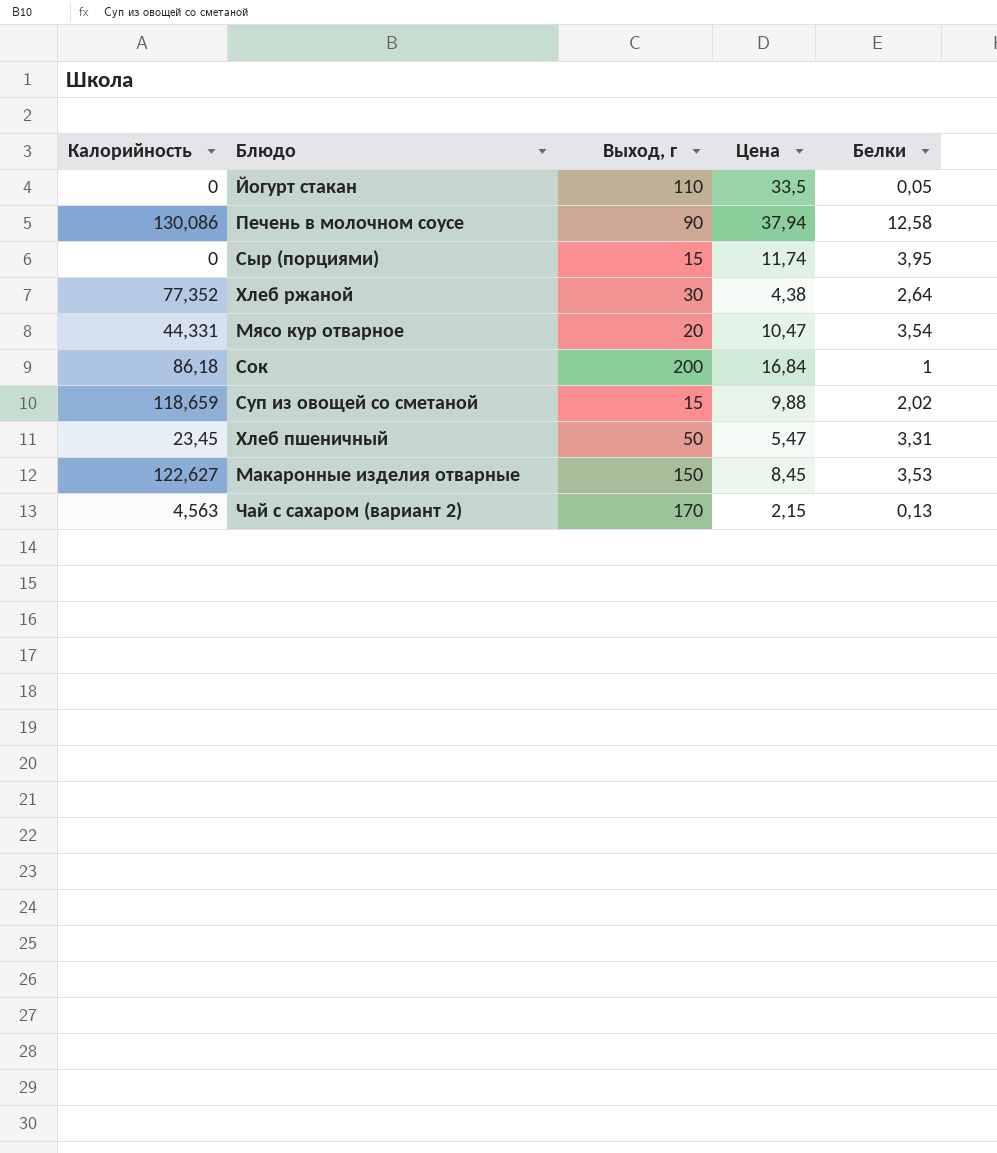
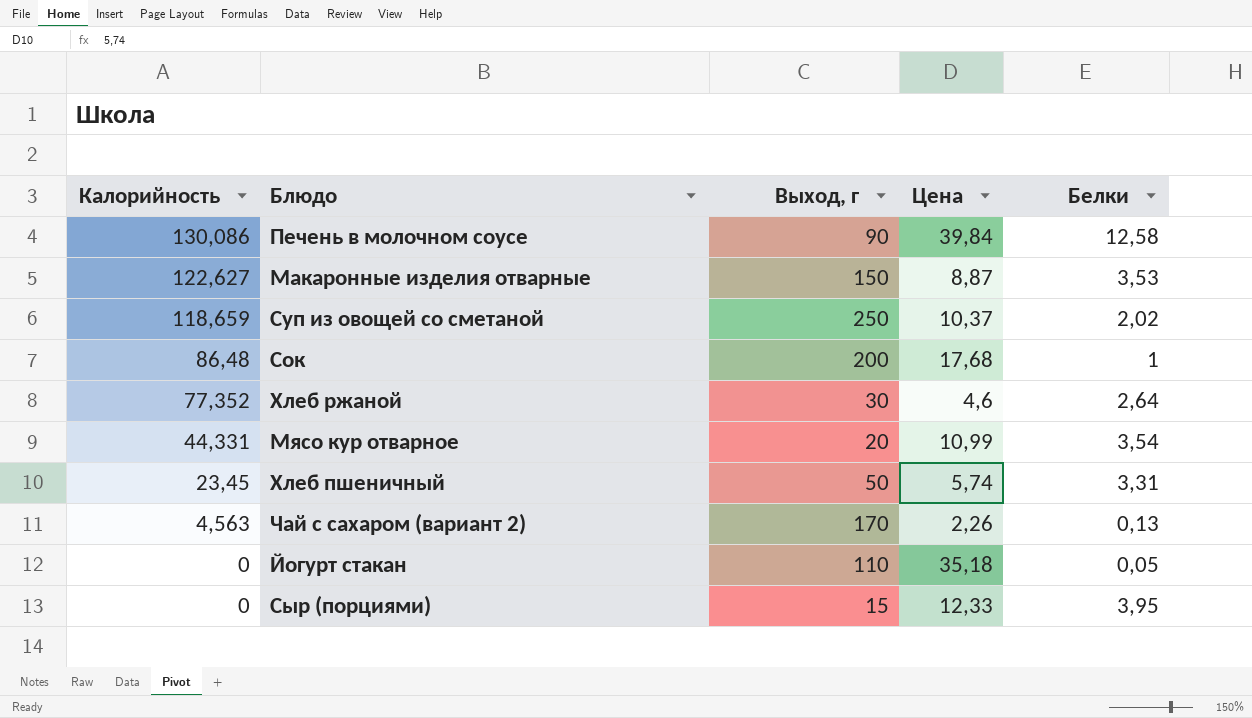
row order: none -> Калорийность descending
Печень в молочном соусе | Цена: 37,94 -> 39,84
Макаронные изделия отварные | Цена: 8,45 -> 8,87
Суп из овощей со сметаной | Выход, г: 15 -> 250
Суп из овощей со сметаной | Цена: 9,88 -> 10,37
Сок | Калорийность: 86,18 -> 86,48
Сок | Цена: 16,84 -> 17,68
Хлеб ржаной | Цена: 4,38 -> 4,6
Мясо кур отварное | Цена: 10,47 -> 10,99
Хлеб пшеничный | Цена: 5,47 -> 5,74
Чай с сахаром (вариант 2) | Цена: 2,15 -> 2,26
Йогурт стакан | Цена: 33,5 -> 35,18
Сыр (порциями) | Цена: 11,74 -> 12,33

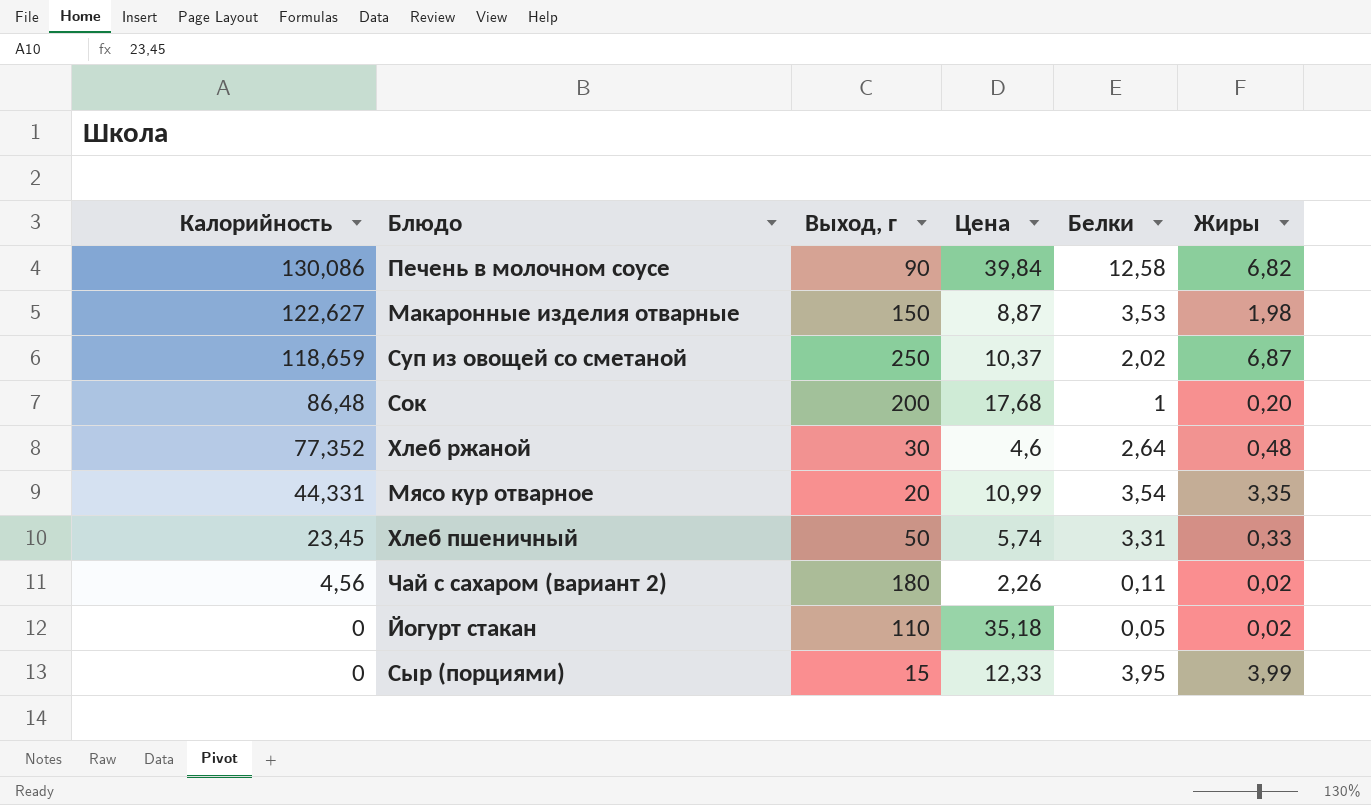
column Жиры | position: none -> 6
Чай с сахаром (вариант 2) | Калорийность: 4,563 -> 4,56
Чай с сахаром (вариант 2) | Выход, г: 170 -> 180
Чай с сахаром (вариант 2) | Белки: 0,13 -> 0,11

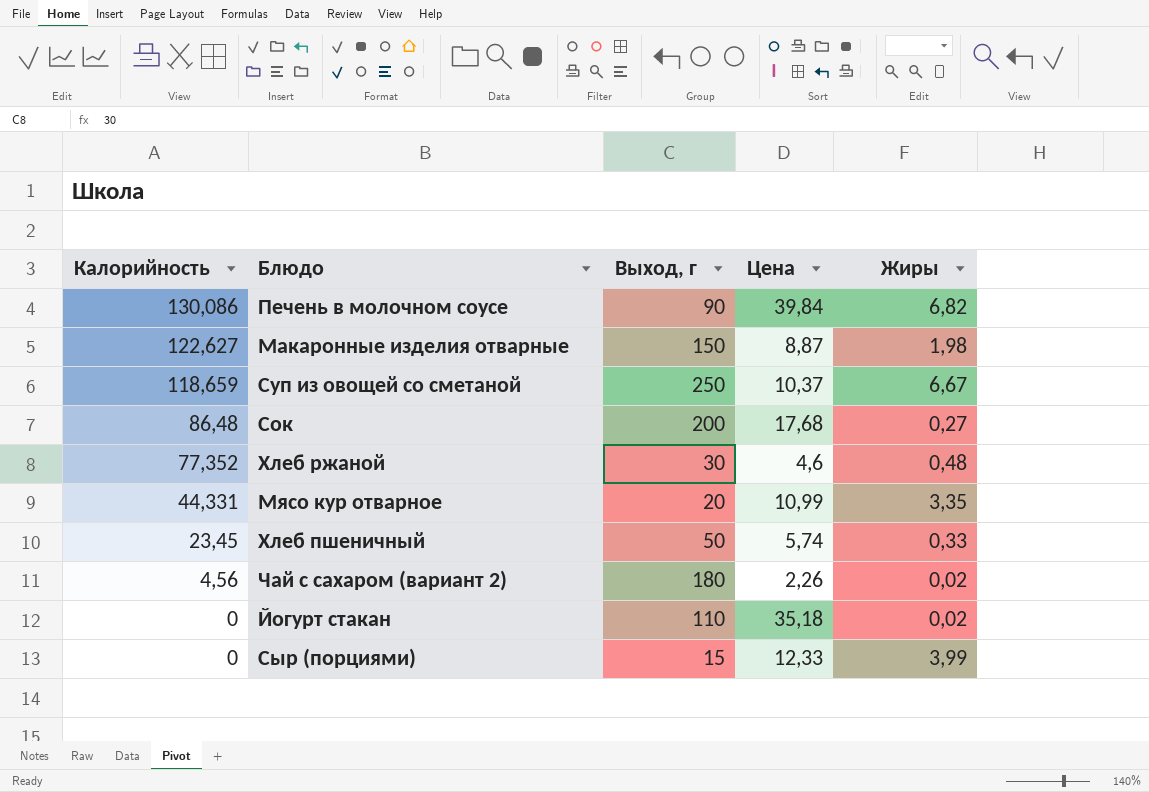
column Белки | position: 5 -> none
Суп из овощей со сметаной | Жиры: 6,87 -> 6,67
Сок | Жиры: 0,20 -> 0,27

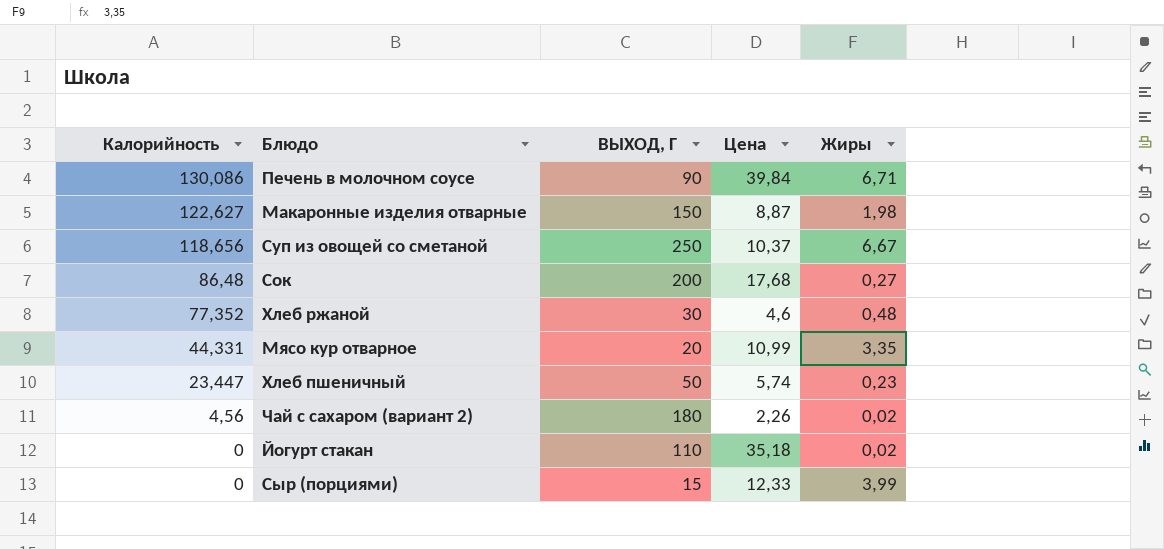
column name: Выход, г -> ВЫХОД, Г
Печень в молочном соусе | Жиры: 6,82 -> 6,71
Суп из овощей со сметаной | Калорийность: 118,659 -> 118,656
Хлеб пшеничный | Калорийность: 23,45 -> 23,447
Хлеб пшеничный | Жиры: 0,33 -> 0,23

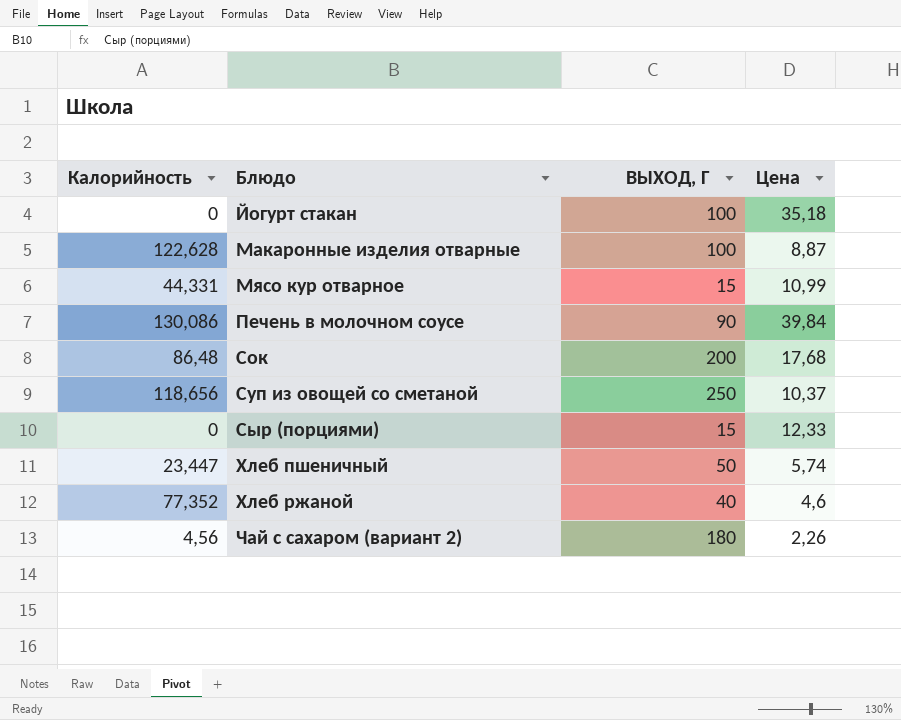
row order: Калорийность descending -> Блюдо ascending
column Жиры | position: 5 -> none
Йогурт стакан | ВЫХОД, Г: 110 -> 100
Макаронные изделия отварные | Калорийность: 122,627 -> 122,628
Макаронные изделия отварные | ВЫХОД, Г: 150 -> 100
Мясо кур отварное | ВЫХОД, Г: 20 -> 15
Хлеб ржаной | ВЫХОД, Г: 30 -> 40

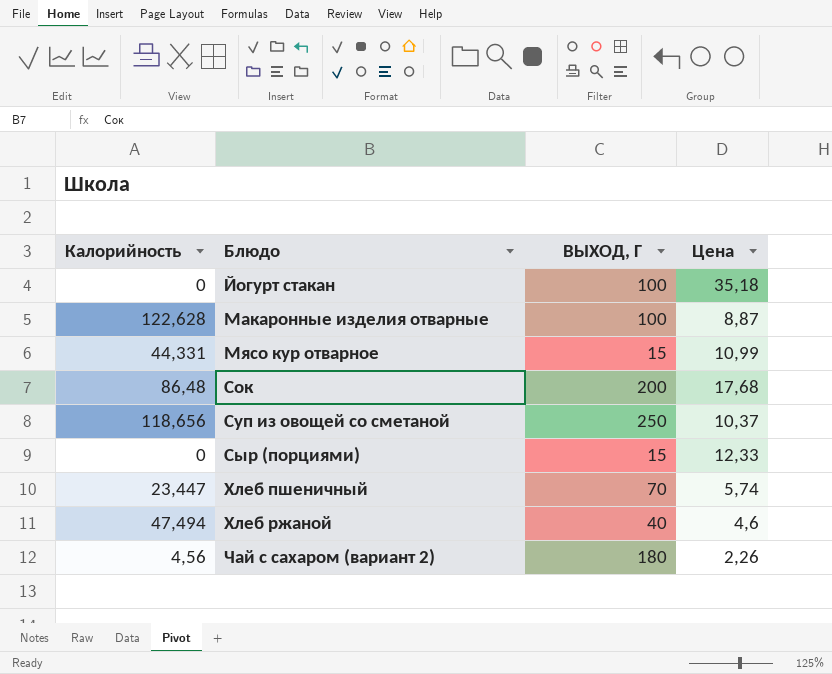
row Печень в молочном соусе: 130,086 | 90 | 39,84 -> none
Хлеб пшеничный | ВЫХОД, Г: 50 -> 70
Хлеб ржаной | Калорийность: 77,352 -> 47,494

